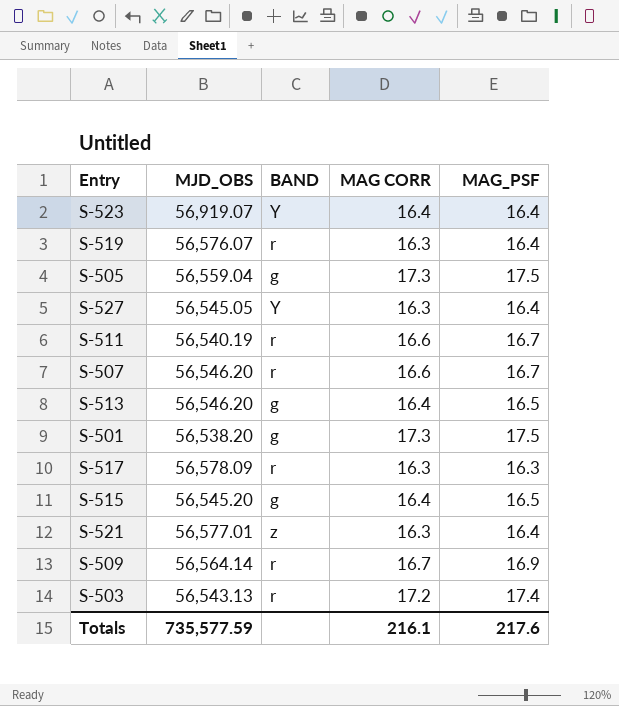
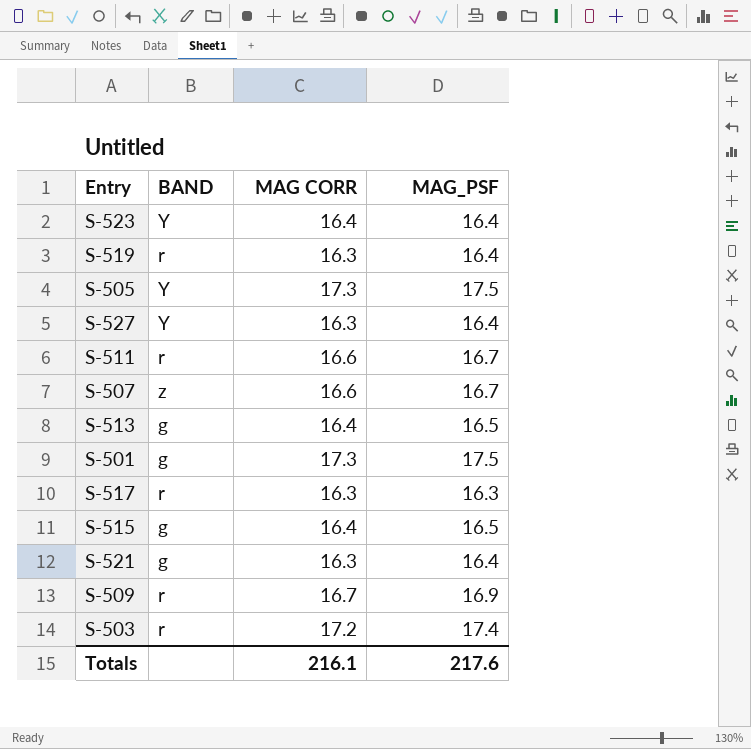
column MJD_OBS | position: 2 -> none
S-505 | BAND: g -> Y
S-507 | BAND: r -> z
S-521 | BAND: z -> g

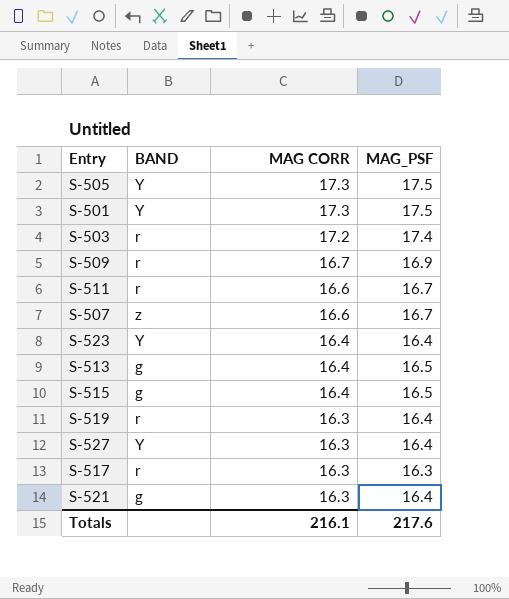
row order: none -> MAG CORR descending
S-501 | BAND: g -> Y

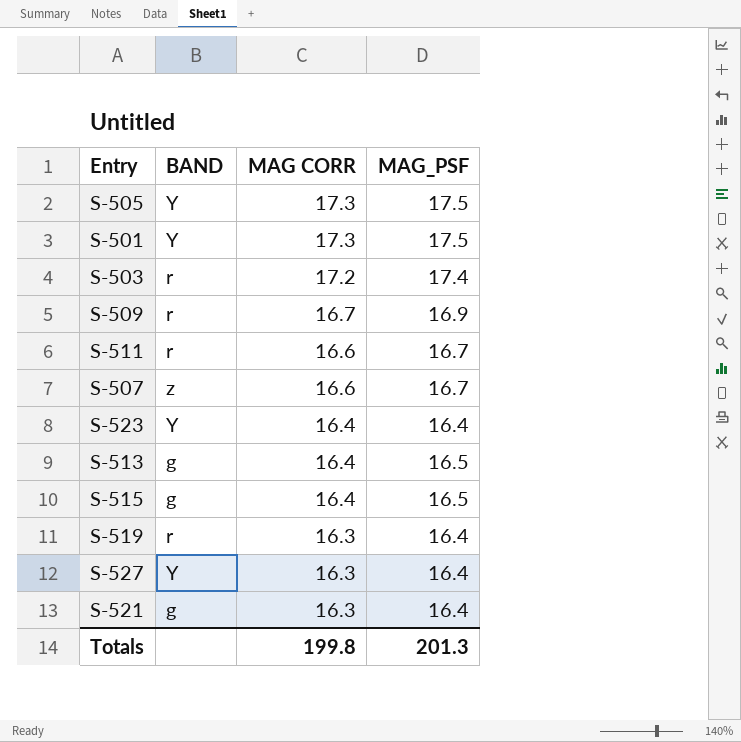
row S-517: r | 16.3 | 16.3 -> none
Totals | MAG CORR: 216.1 -> 199.8
Totals | MAG_PSF: 217.6 -> 201.3

